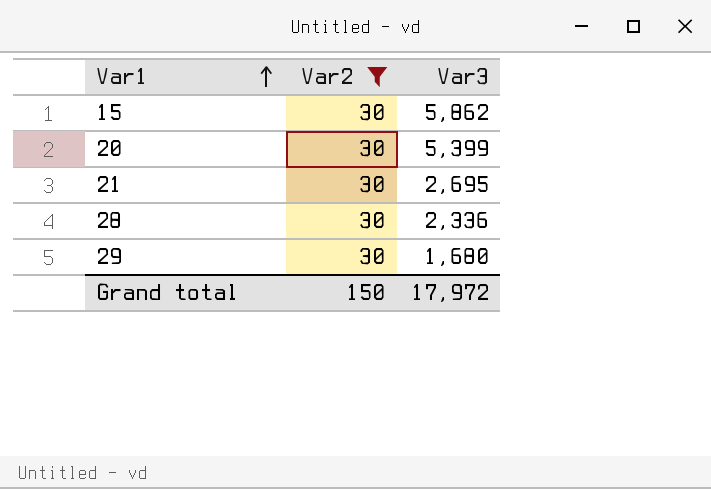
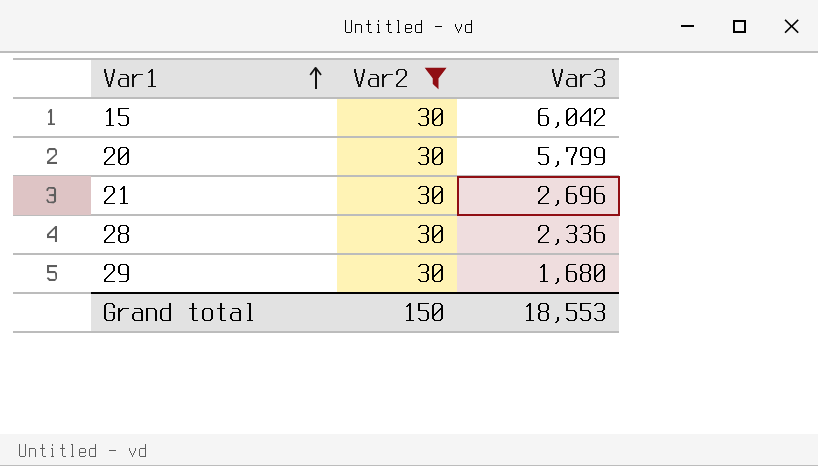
15 | Var3: 5,862 -> 6,042
20 | Var3: 5,399 -> 5,799
21 | Var3: 2,695 -> 2,696
Grand total | Var3: 17,972 -> 18,553

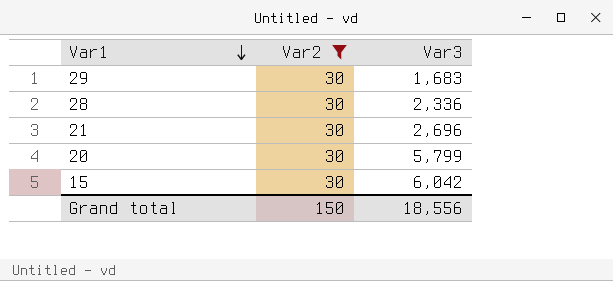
row order: Var1 ascending -> Var1 descending
29 | Var3: 1,680 -> 1,683
Grand total | Var3: 18,553 -> 18,556

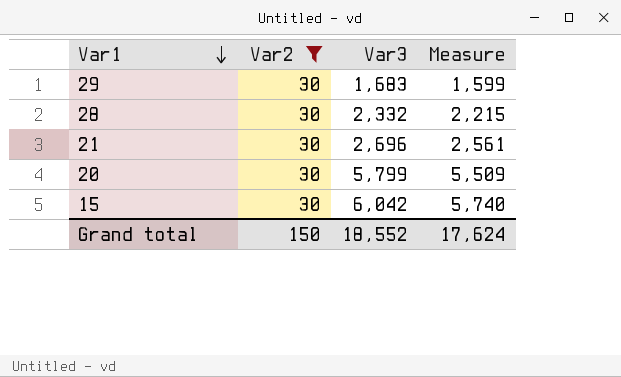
column Measure | formula: none -> [Var3] * 0.95
28 | Var3: 2,336 -> 2,332
Grand total | Var3: 18,556 -> 18,552

